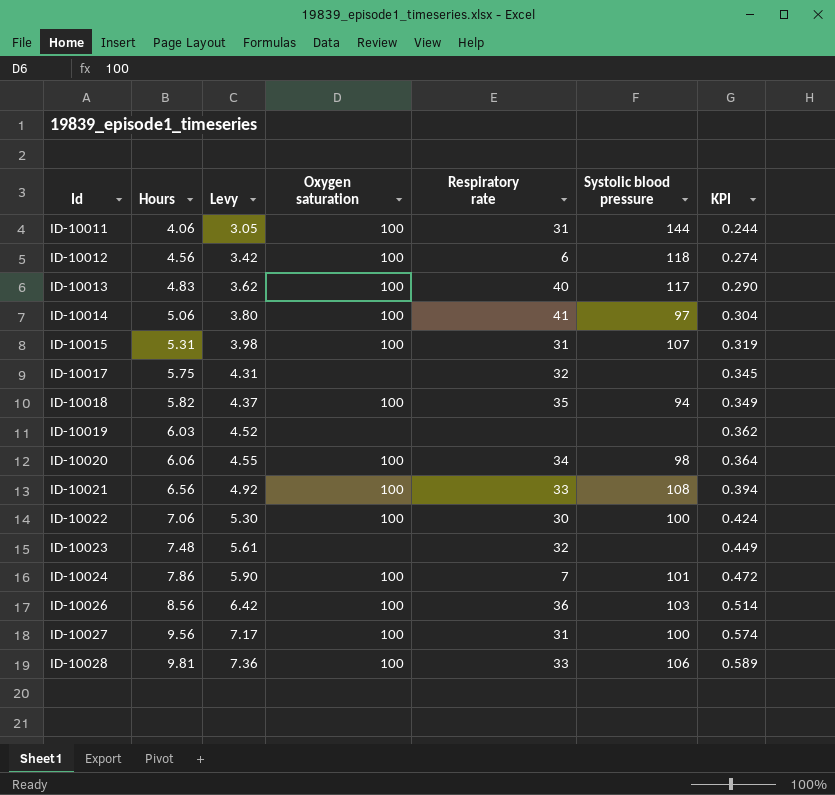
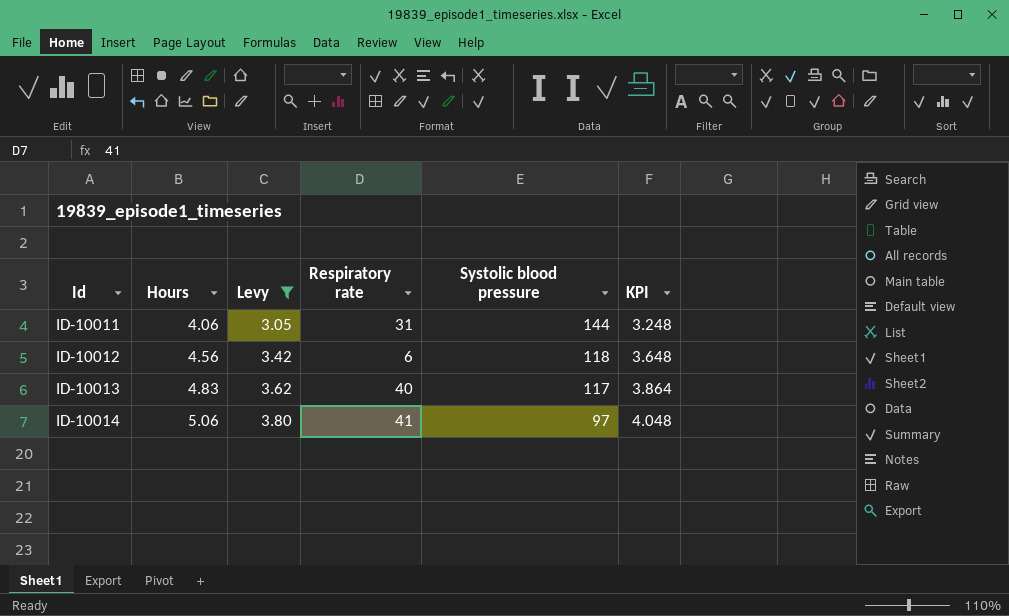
filter: none -> Levy <= 3.80
column Oxygen saturation | position: 4 -> none
column KPI | formula: [Hours] * 0.06 -> [Hours] * 0.8

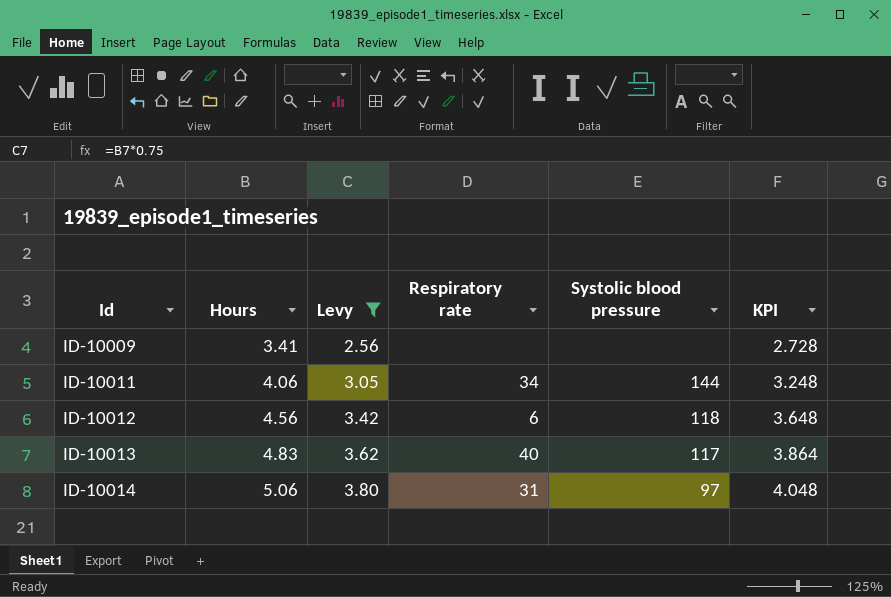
row ID-10009: none -> 3.41 | 2.56 | none | none | 2.728
ID-10011 | Respiratory rate: 31 -> 34
ID-10014 | Respiratory rate: 41 -> 31

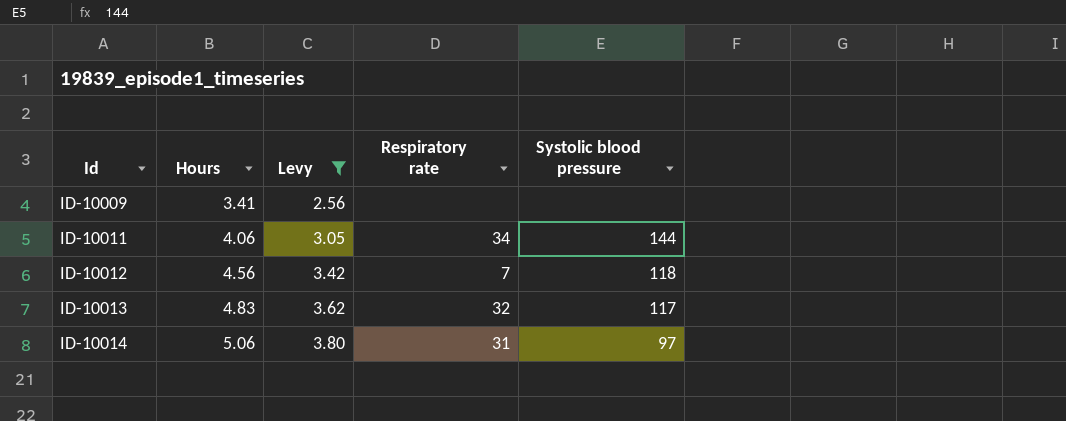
column KPI | formula: [Hours] * 0.8 -> none
ID-10012 | Respiratory rate: 6 -> 7
ID-10013 | Respiratory rate: 40 -> 32

